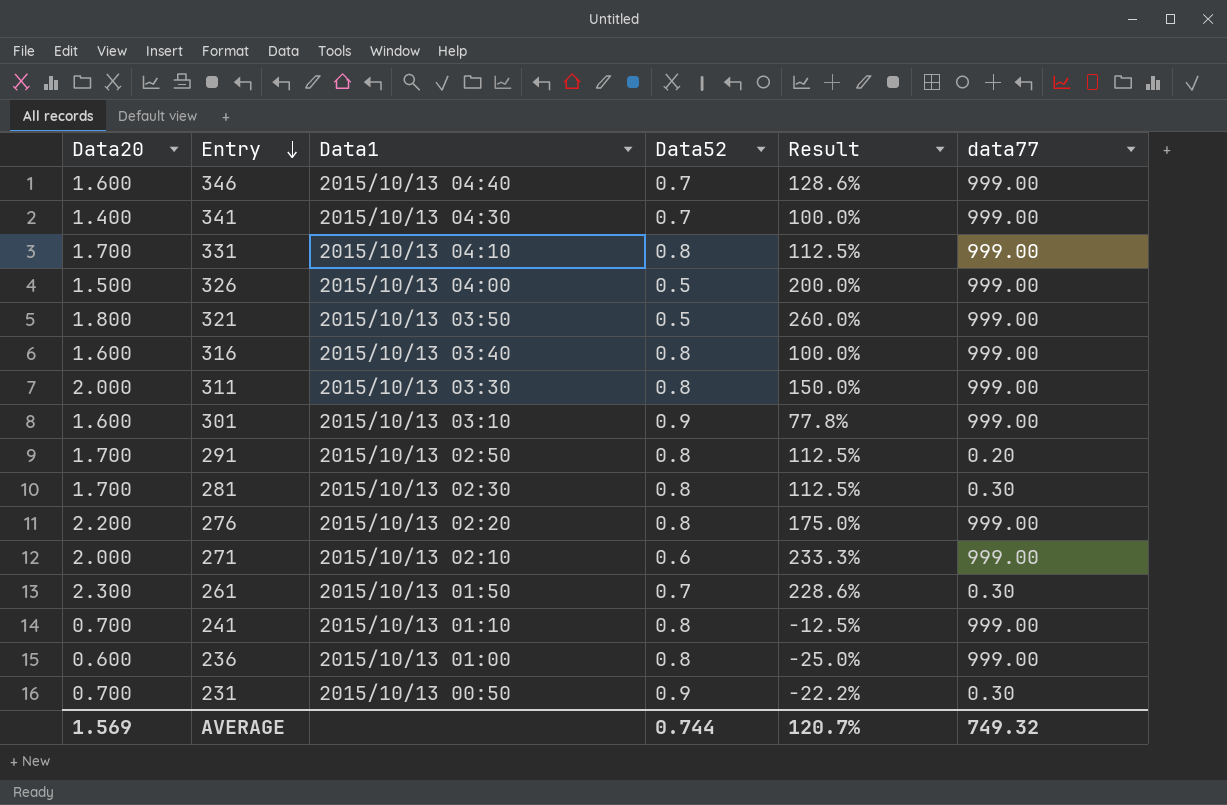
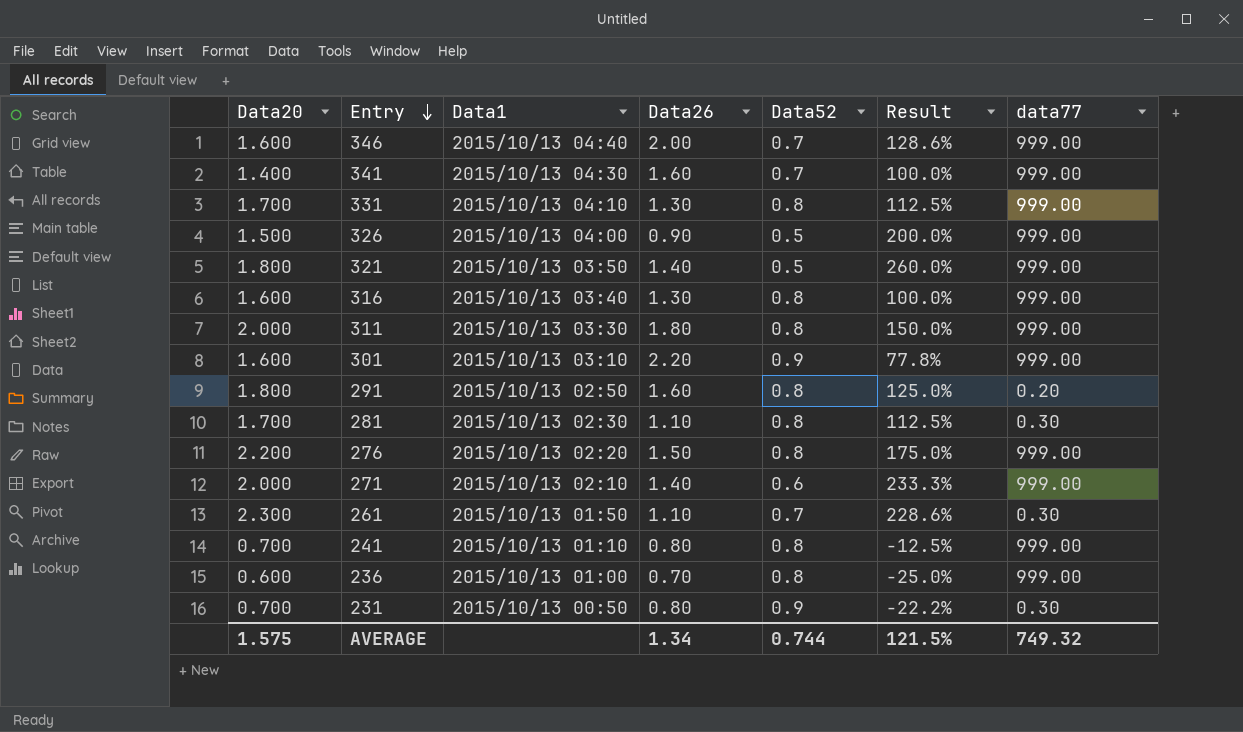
column Data26 | position: none -> 4
291 | Data20: 1.700 -> 1.800
291 | Result: 112.5% -> 125.0%
AVERAGE | Data20: 1.569 -> 1.575
AVERAGE | Result: 120.7% -> 121.5%

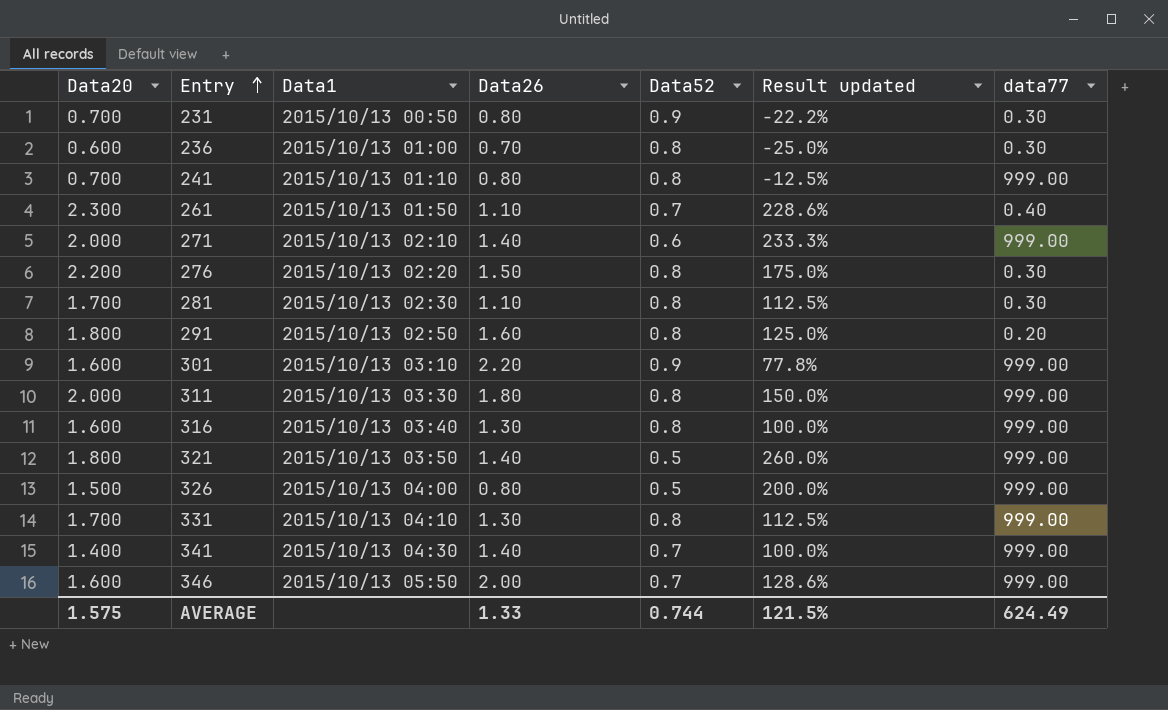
row order: Entry descending -> Entry ascending
column name: Result -> Result updated
236 | data77: 999.00 -> 0.30
261 | data77: 0.30 -> 0.40
276 | data77: 999.00 -> 0.30
326 | Data26: 0.90 -> 0.80
341 | Data26: 1.60 -> 1.40
346 | Data1: 2015/10/13 04:40 -> 2015/10/13 05:50
AVERAGE | Data26: 1.34 -> 1.33
AVERAGE | data77: 749.32 -> 624.49

